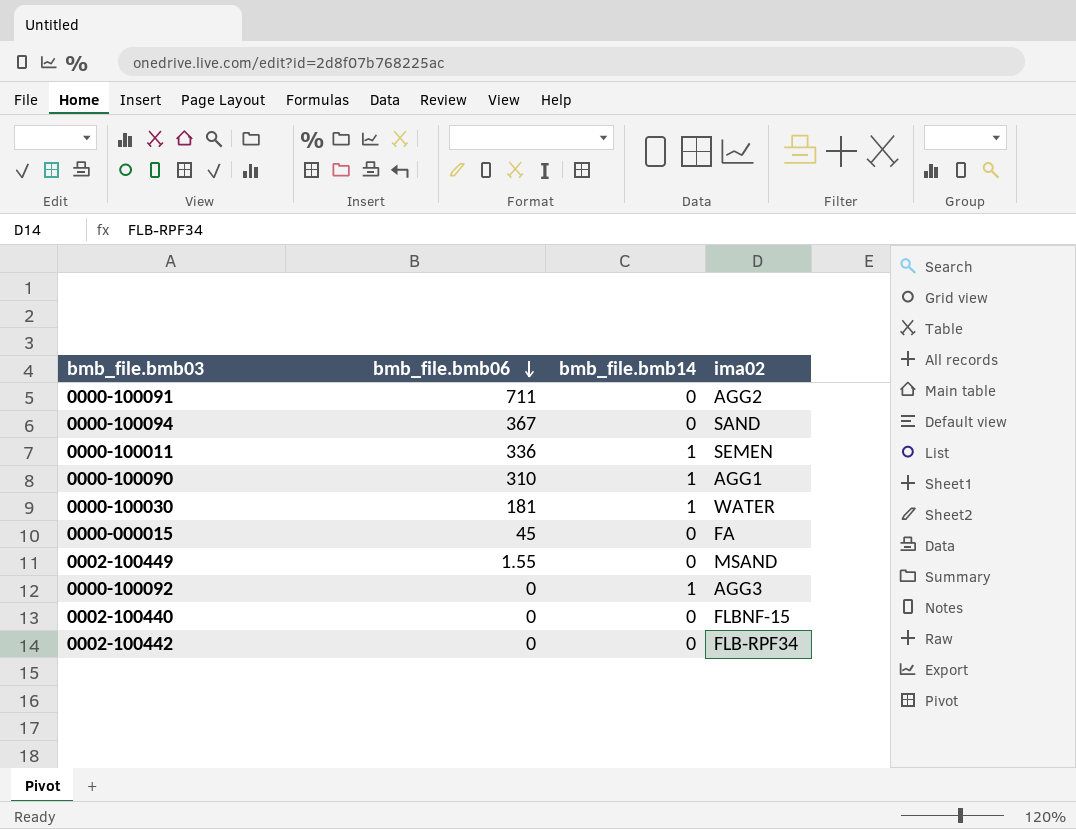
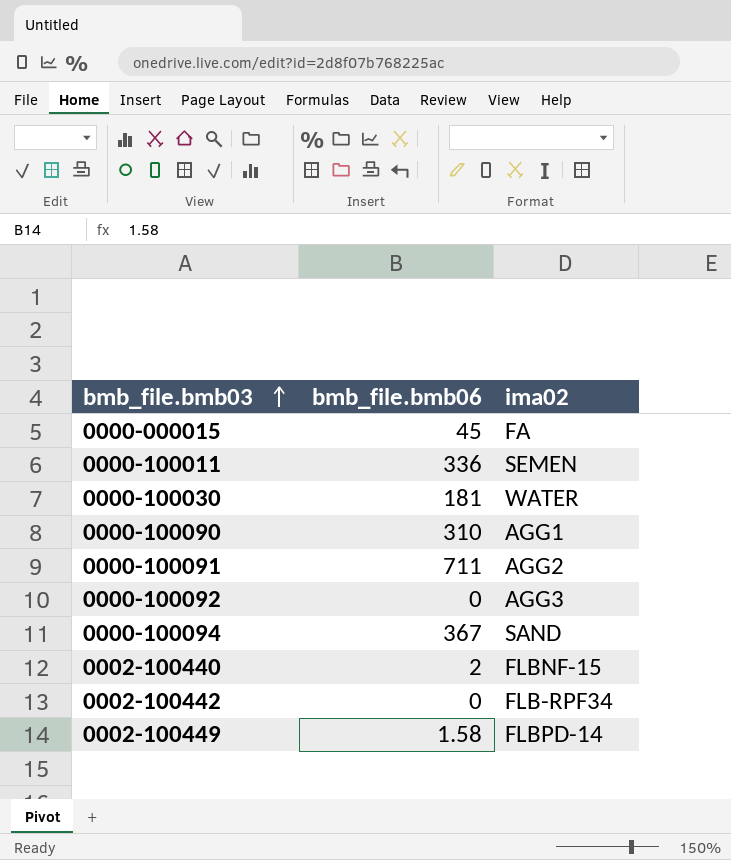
row order: bmb_file.bmb06 descending -> bmb_file.bmb03 ascending
column bmb_file.bmb14 | position: 3 -> none
0002-100440 | bmb_file.bmb06: 0 -> 2
0002-100449 | bmb_file.bmb06: 1.55 -> 1.58
0002-100449 | ima02: MSAND -> FLBPD-14

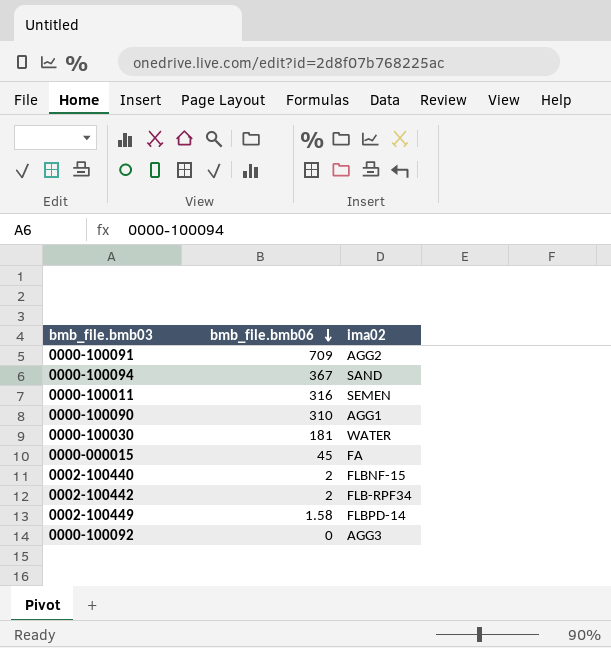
row order: bmb_file.bmb03 ascending -> bmb_file.bmb06 descending
0000-100091 | bmb_file.bmb06: 711 -> 709
0000-100011 | bmb_file.bmb06: 336 -> 316
0002-100442 | bmb_file.bmb06: 0 -> 2

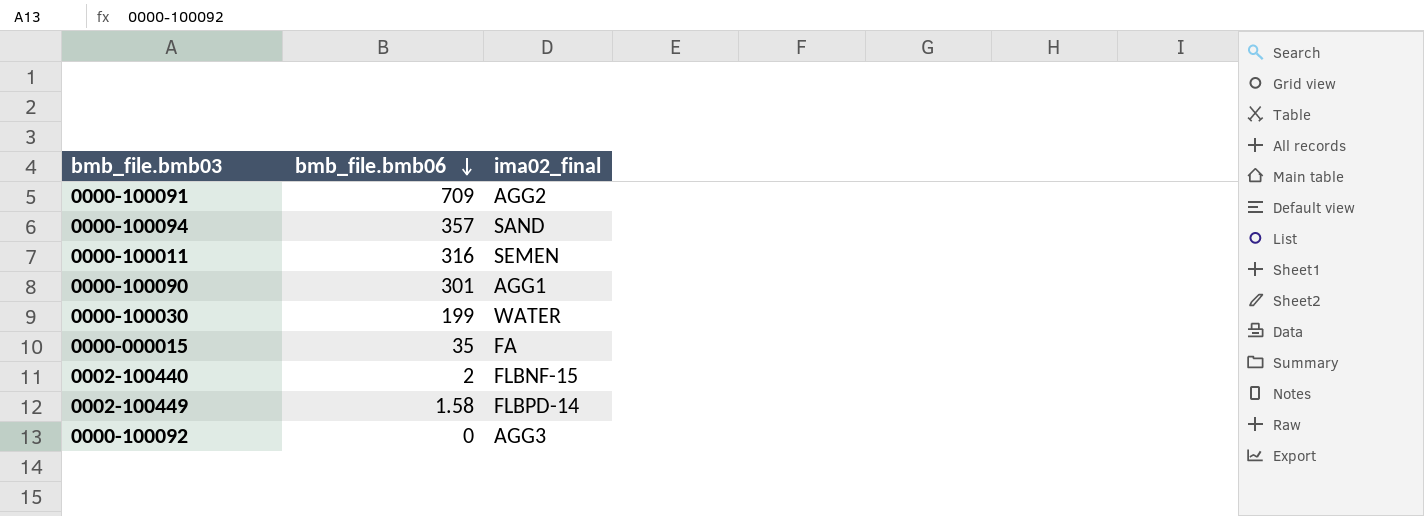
column name: ima02 -> ima02_final
row 0002-100442: 2 | FLB-RPF34 -> none
0000-100094 | bmb_file.bmb06: 367 -> 357
0000-100090 | bmb_file.bmb06: 310 -> 301
0000-100030 | bmb_file.bmb06: 181 -> 199
0000-000015 | bmb_file.bmb06: 45 -> 35

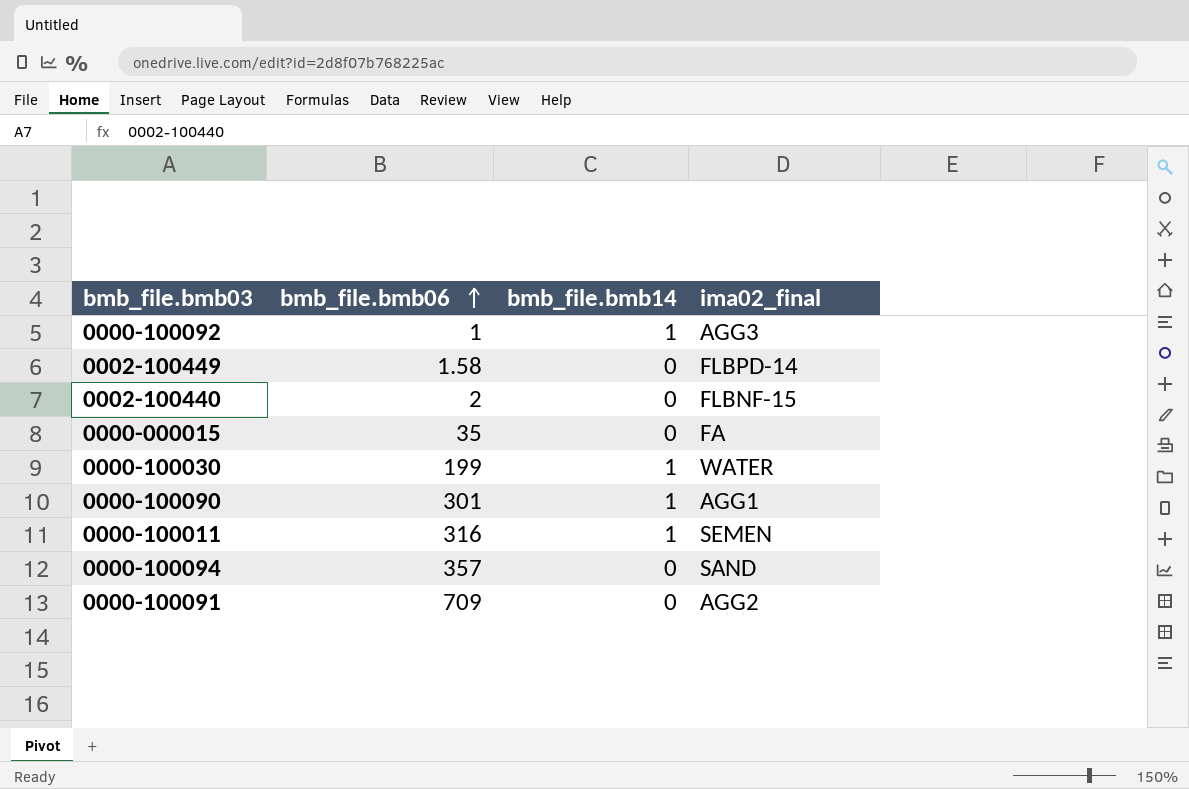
row order: bmb_file.bmb06 descending -> bmb_file.bmb06 ascending
column bmb_file.bmb14 | position: none -> 3
0000-100092 | bmb_file.bmb06: 0 -> 1

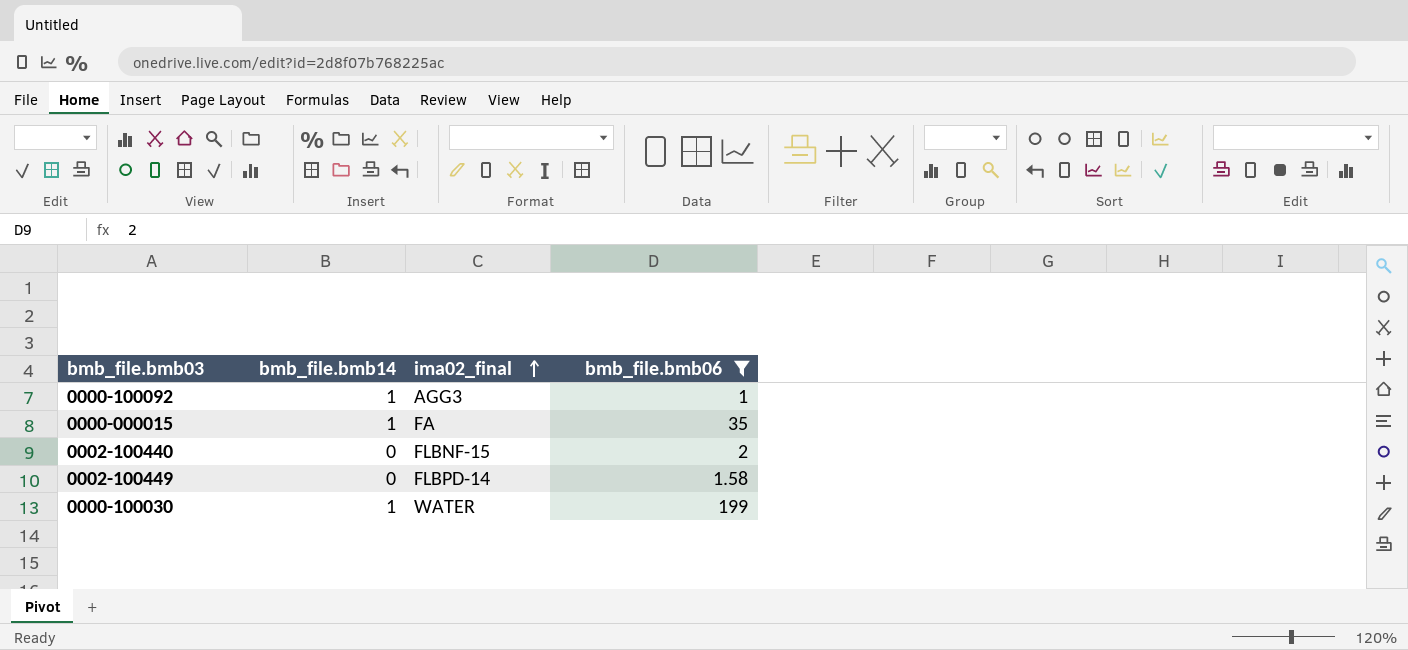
filter: none -> bmb_file.bmb06 <= 199
row order: bmb_file.bmb06 ascending -> ima02_final ascending
column bmb_file.bmb06 | position: 2 -> 4
0000-000015 | bmb_file.bmb14: 0 -> 1

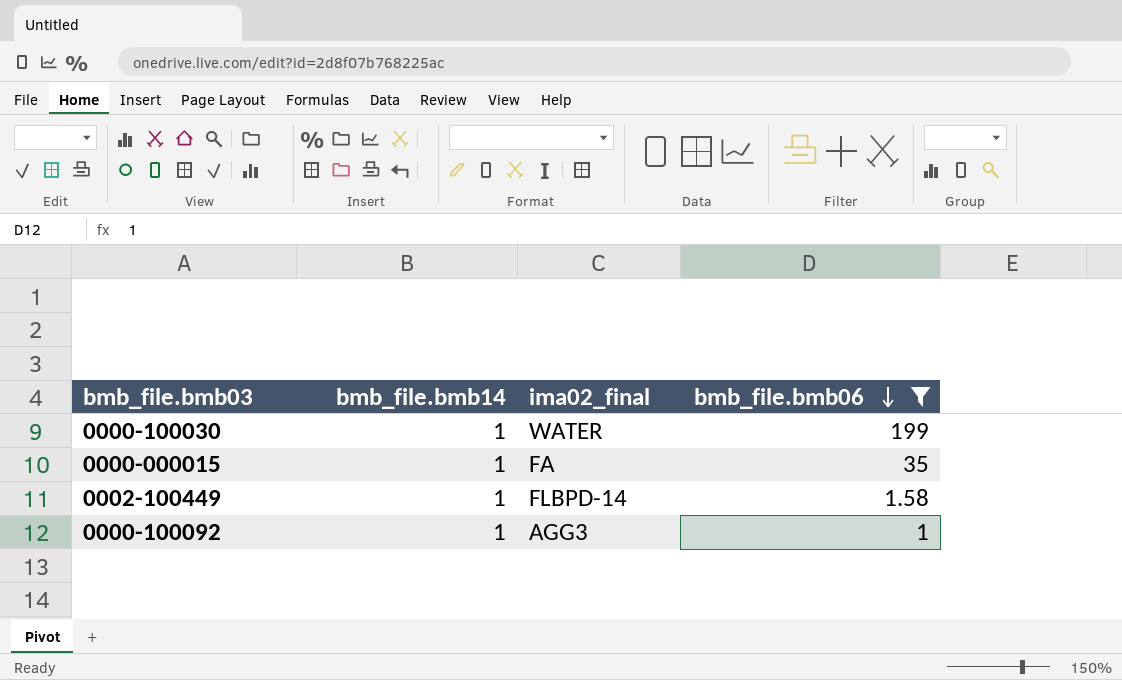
row order: ima02_final ascending -> bmb_file.bmb06 descending
row 0002-100440: 0 | FLBNF-15 | 2 -> none
0002-100449 | bmb_file.bmb14: 0 -> 1

